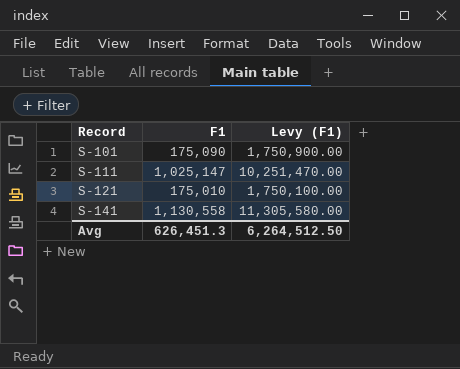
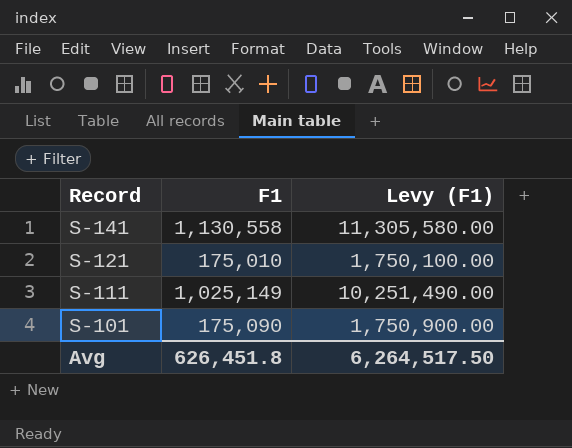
row order: Record ascending -> Record descending
S-111 | F1: 1,025,147 -> 1,025,149
S-111 | Levy (F1): 10,251,470.00 -> 10,251,490.00
Avg | F1: 626,451.3 -> 626,451.8
Avg | Levy (F1): 6,264,512.50 -> 6,264,517.50

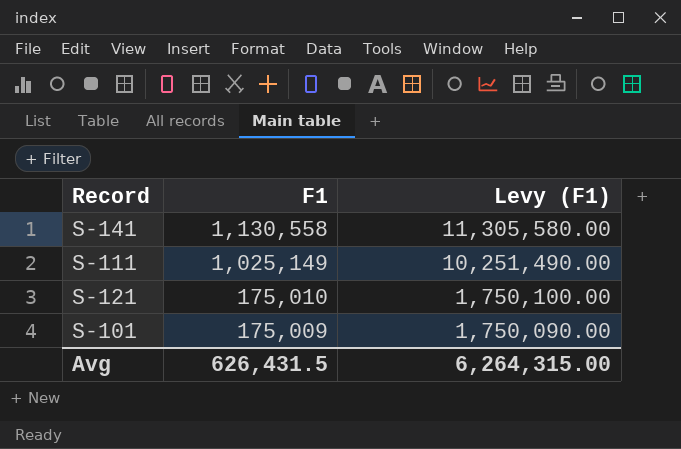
row order: Record descending -> F1 descending
S-101 | F1: 175,090 -> 175,009
S-101 | Levy (F1): 1,750,900.00 -> 1,750,090.00
Avg | F1: 626,451.8 -> 626,431.5
Avg | Levy (F1): 6,264,517.50 -> 6,264,315.00

